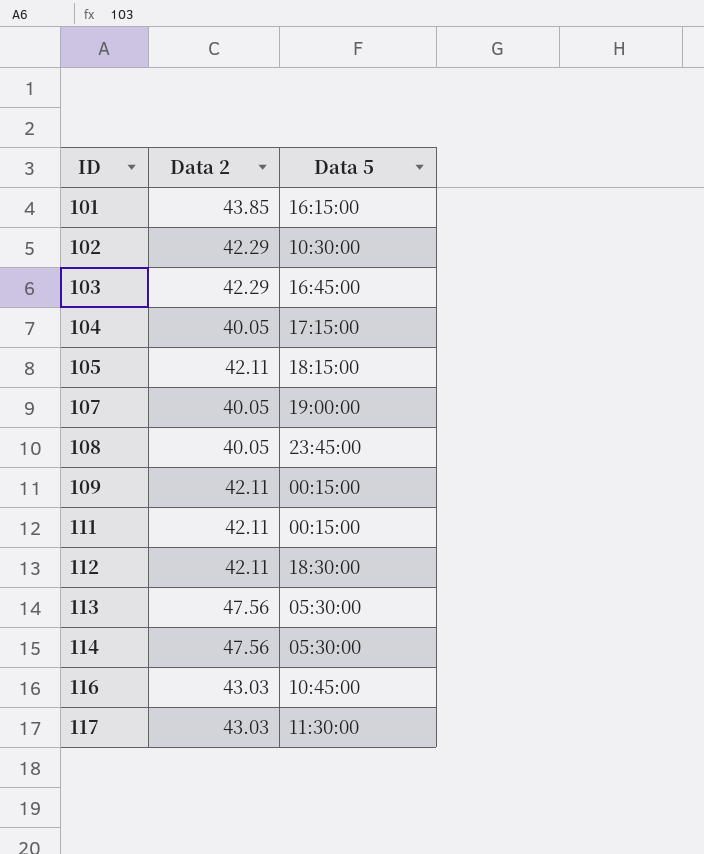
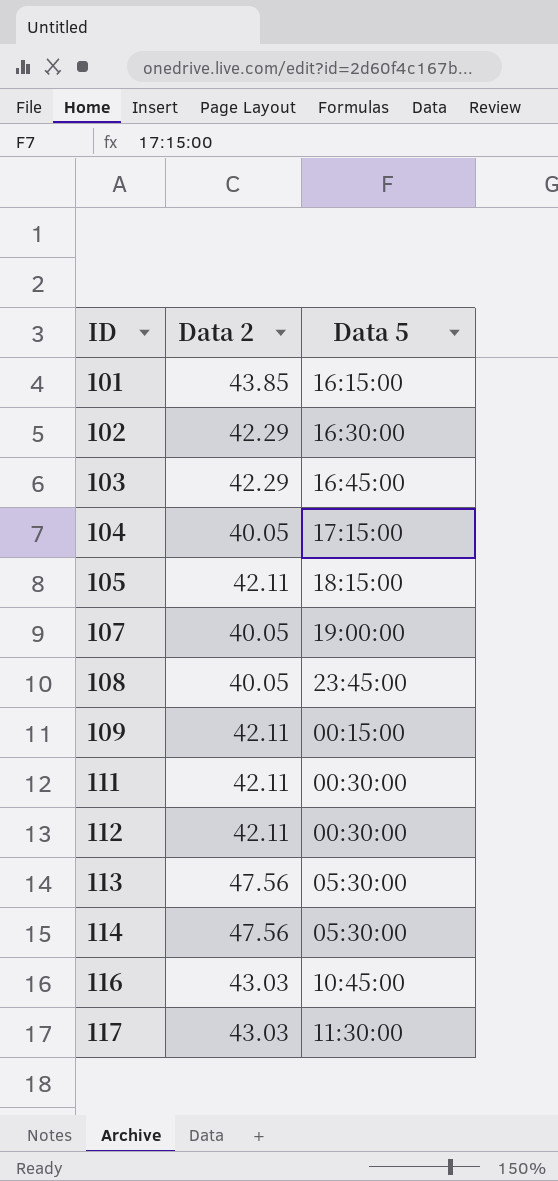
102 | Data 5: 10:30:00 -> 16:30:00
111 | Data 5: 00:15:00 -> 00:30:00
112 | Data 5: 18:30:00 -> 00:30:00

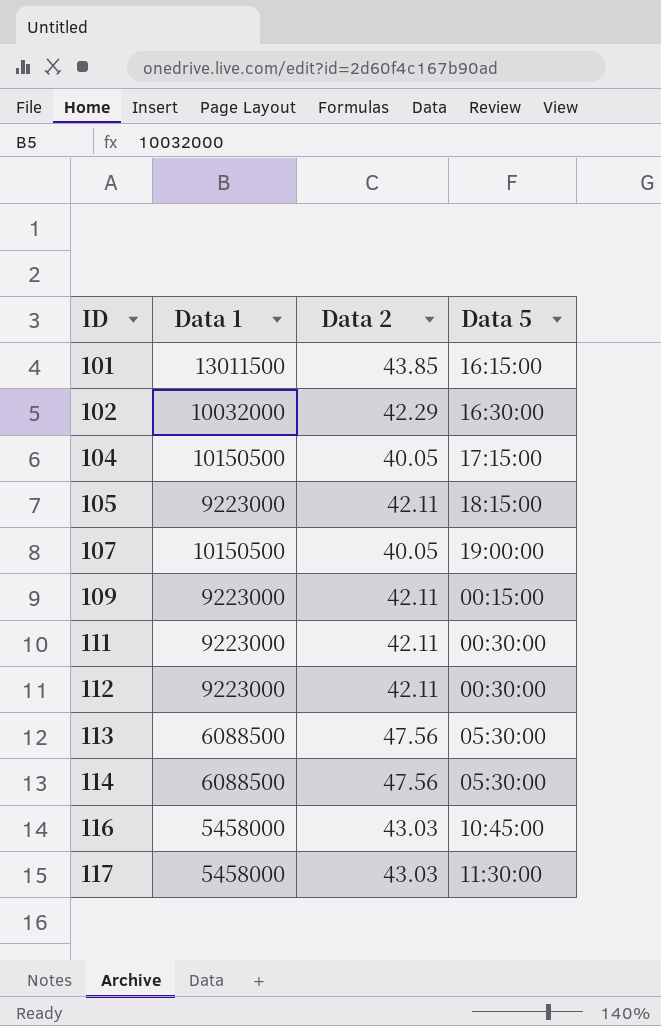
column Data 1 | position: none -> 2
row 103: 42.29 | 16:45:00 -> none
row 108: 40.05 | 23:45:00 -> none

